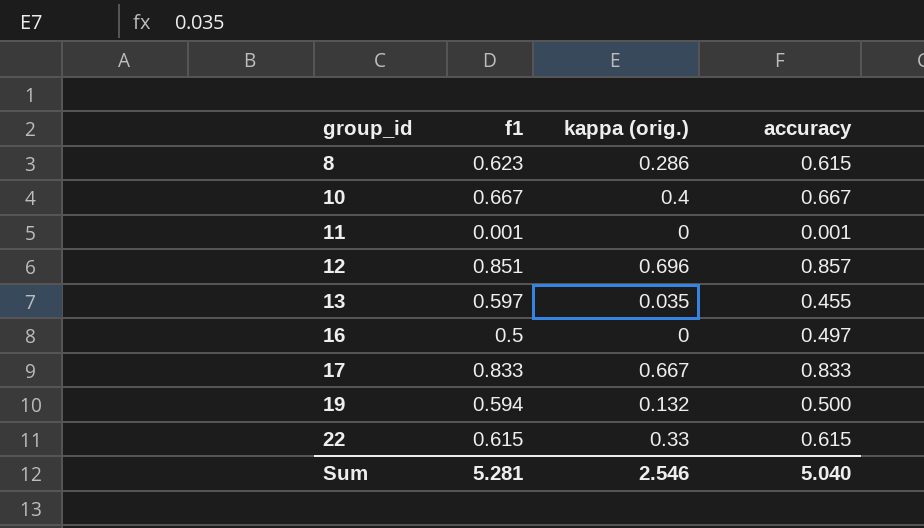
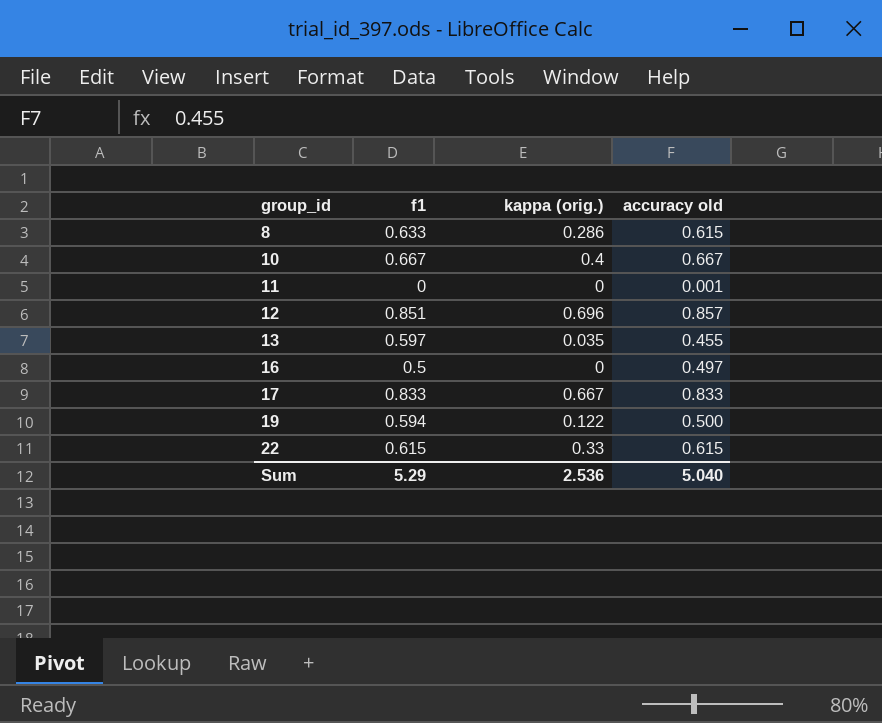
column name: accuracy -> accuracy old
8 | f1: 0.623 -> 0.633
11 | f1: 0.001 -> 0
19 | kappa (orig.): 0.132 -> 0.122
Sum | f1: 5.281 -> 5.29
Sum | kappa (orig.): 2.546 -> 2.536

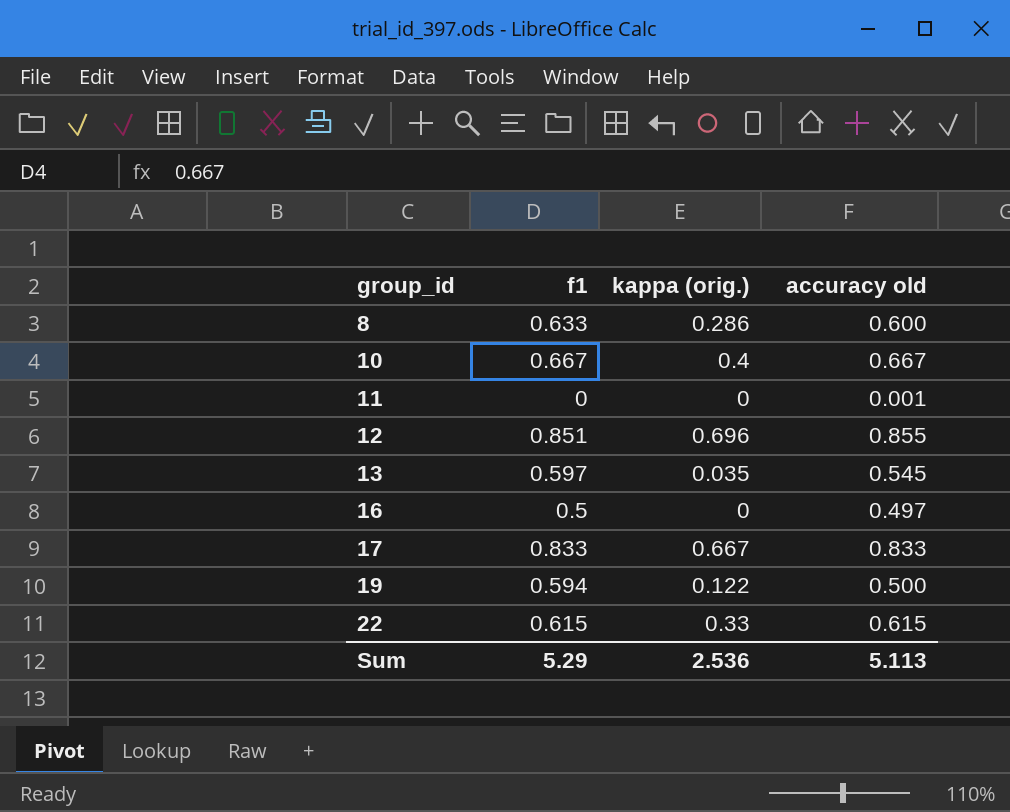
8 | accuracy old: 0.615 -> 0.600
12 | accuracy old: 0.857 -> 0.855
13 | accuracy old: 0.455 -> 0.545
Sum | accuracy old: 5.040 -> 5.113

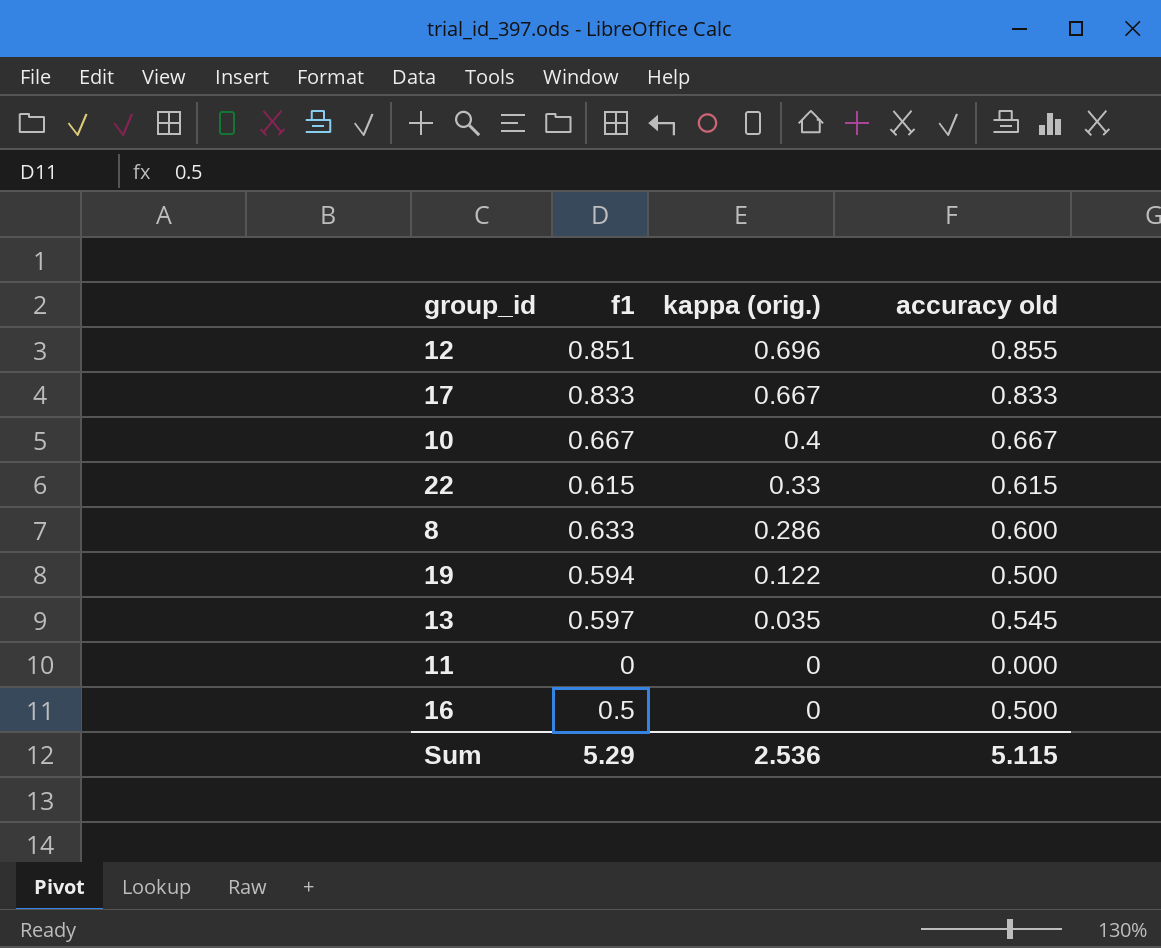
row order: group_id ascending -> kappa (orig.) descending
11 | accuracy old: 0.001 -> 0.000
16 | accuracy old: 0.497 -> 0.500
Sum | accuracy old: 5.113 -> 5.115

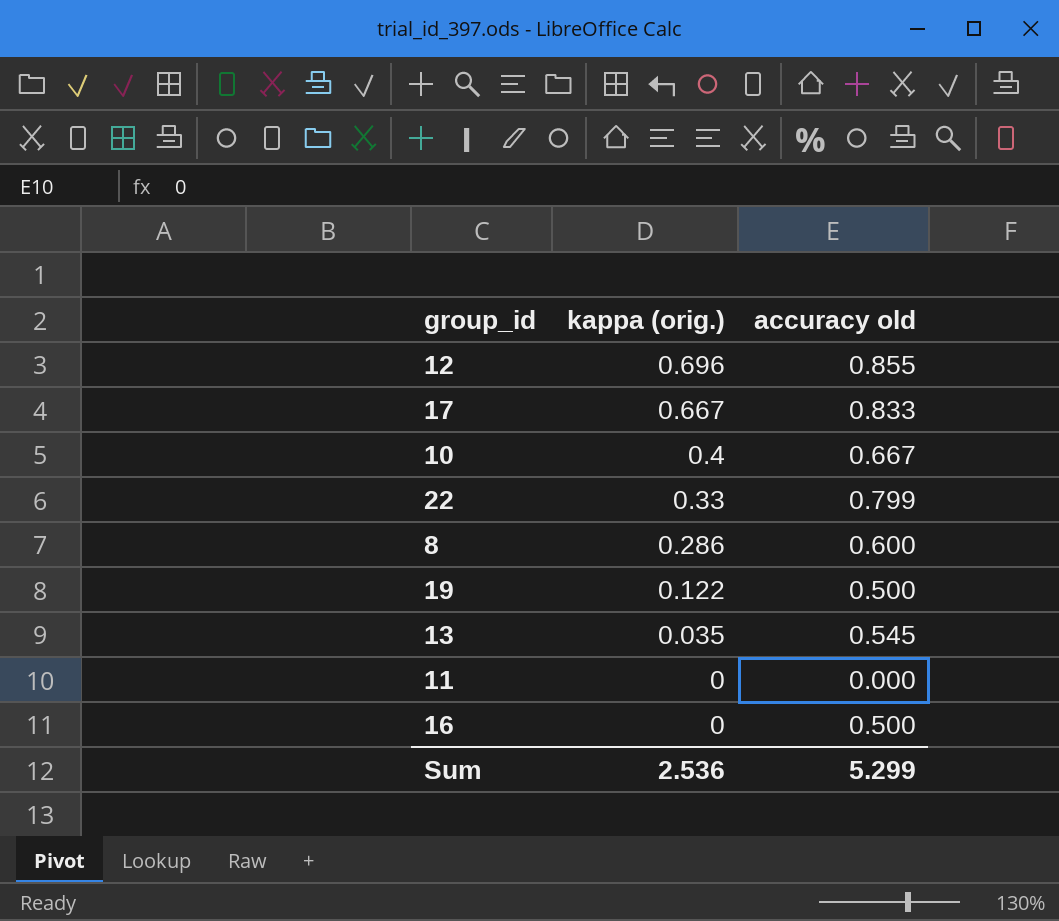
column f1 | position: 2 -> none
22 | accuracy old: 0.615 -> 0.799
Sum | accuracy old: 5.115 -> 5.299

